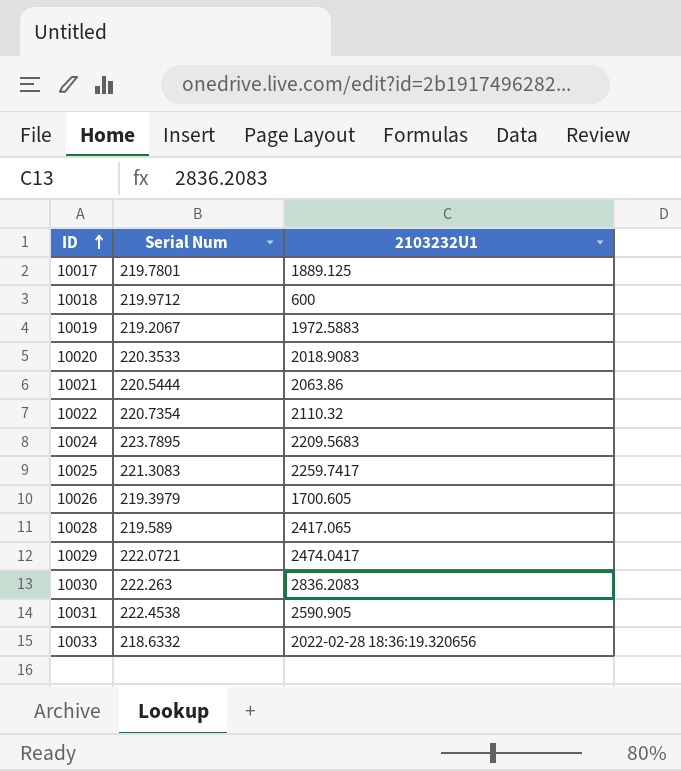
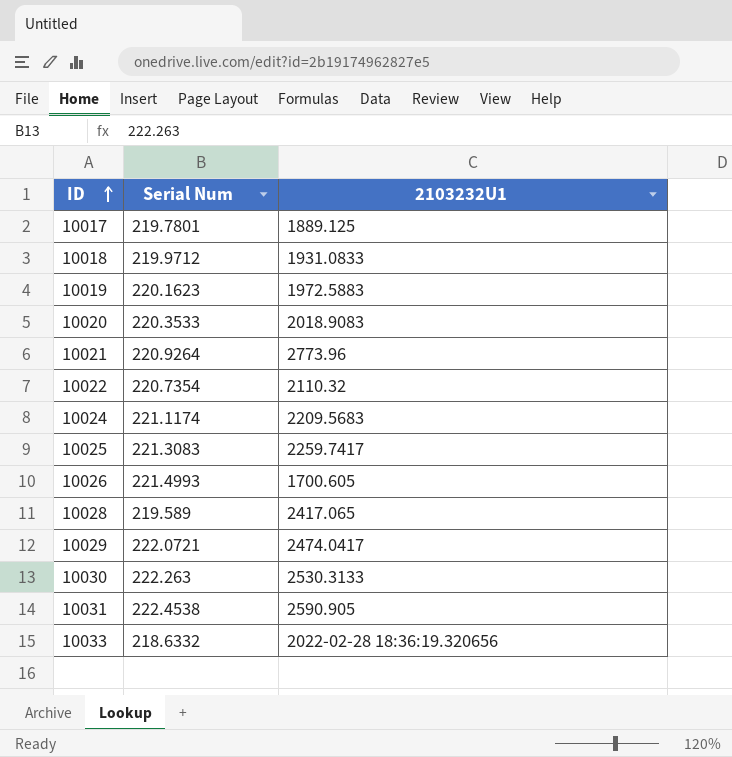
10018 | 2103232U1: 600 -> 1931.0833
10019 | Serial Num: 219.2067 -> 220.1623
10021 | Serial Num: 220.5444 -> 220.9264
10021 | 2103232U1: 2063.86 -> 2773.96
10024 | Serial Num: 223.7895 -> 221.1174
10026 | Serial Num: 219.3979 -> 221.4993
10030 | 2103232U1: 2836.2083 -> 2530.3133

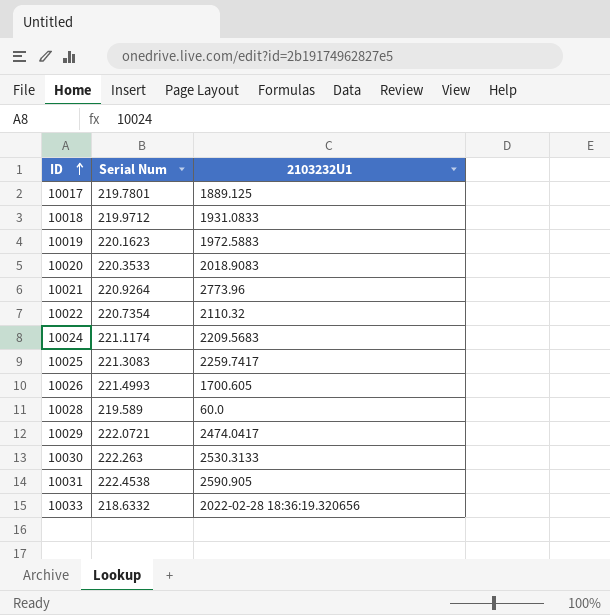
10028 | 2103232U1: 2417.065 -> 60.0

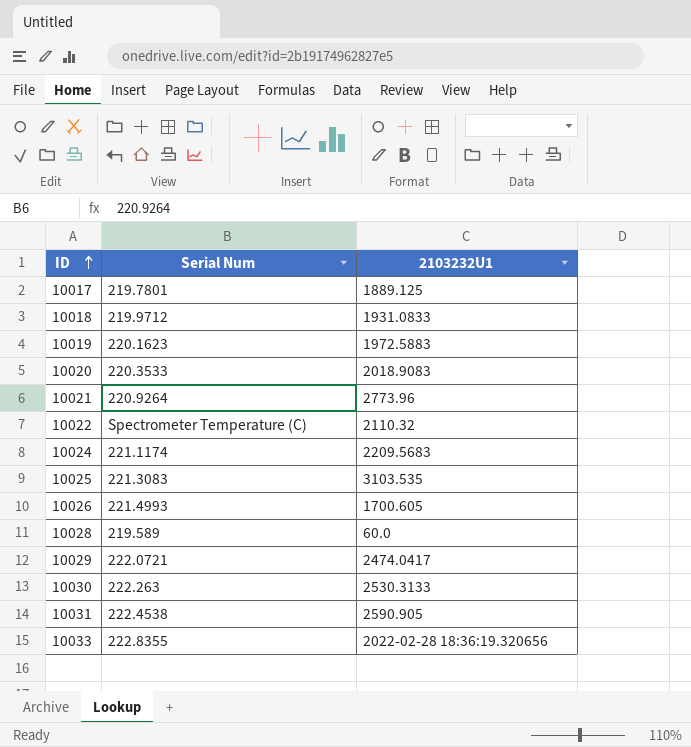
10022 | Serial Num: 220.7354 -> Spectrometer Temperature (C)
10025 | 2103232U1: 2259.7417 -> 3103.535
10033 | Serial Num: 218.6332 -> 222.8355

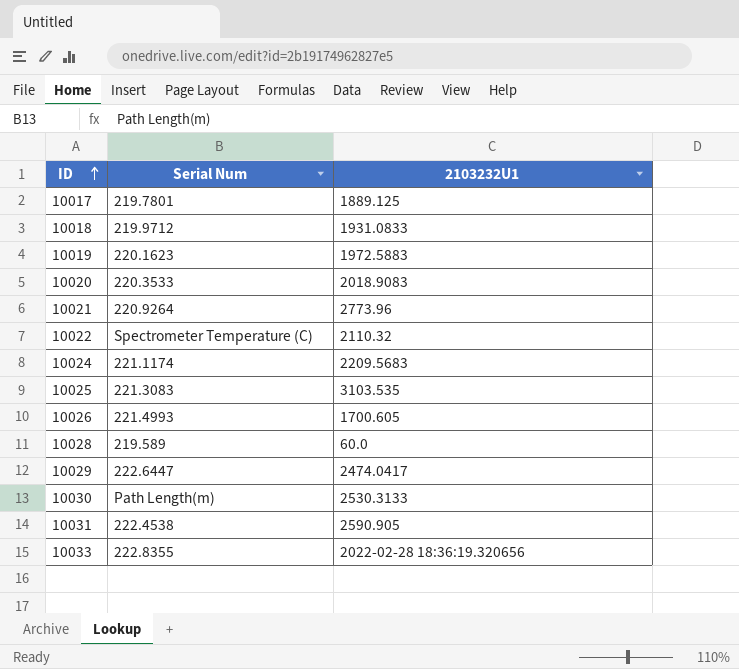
10029 | Serial Num: 222.0721 -> 222.6447
10030 | Serial Num: 222.263 -> Path Length(m)

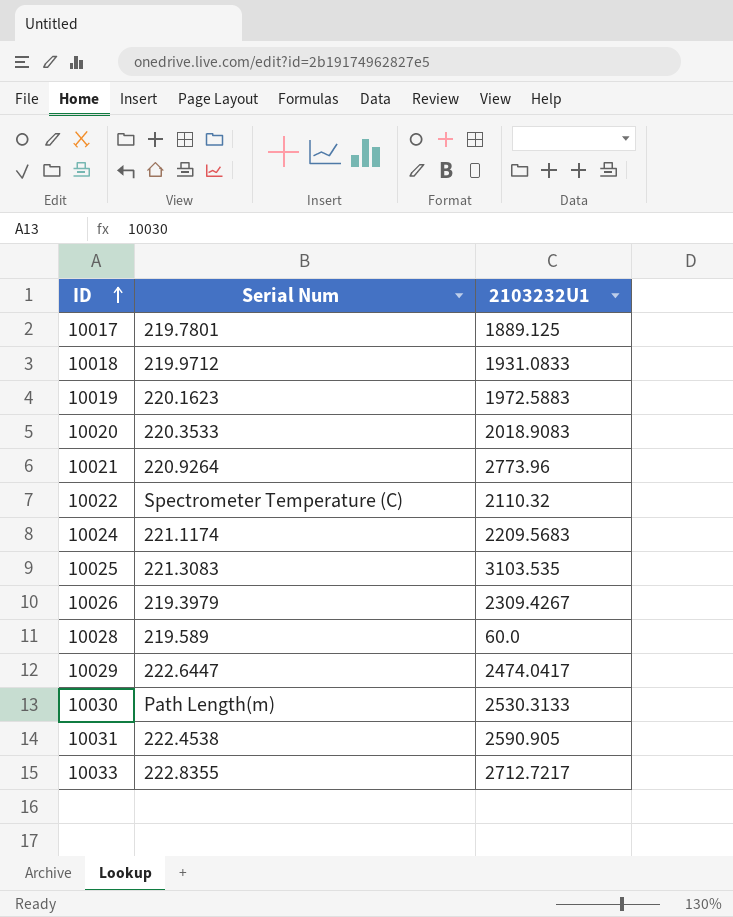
10026 | Serial Num: 221.4993 -> 219.3979
10026 | 2103232U1: 1700.605 -> 2309.4267
10033 | 2103232U1: 2022-02-28 18:36:19.320656 -> 2712.7217

